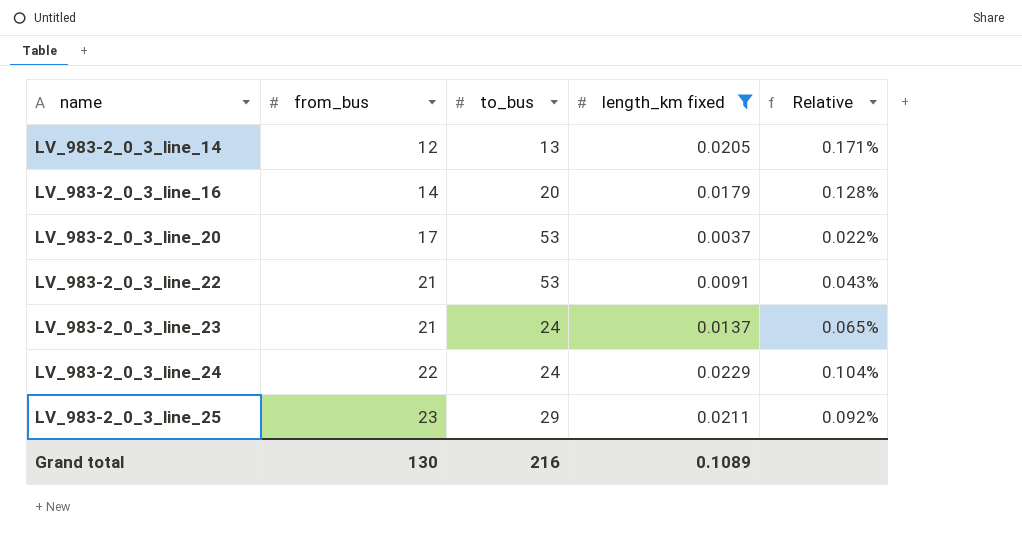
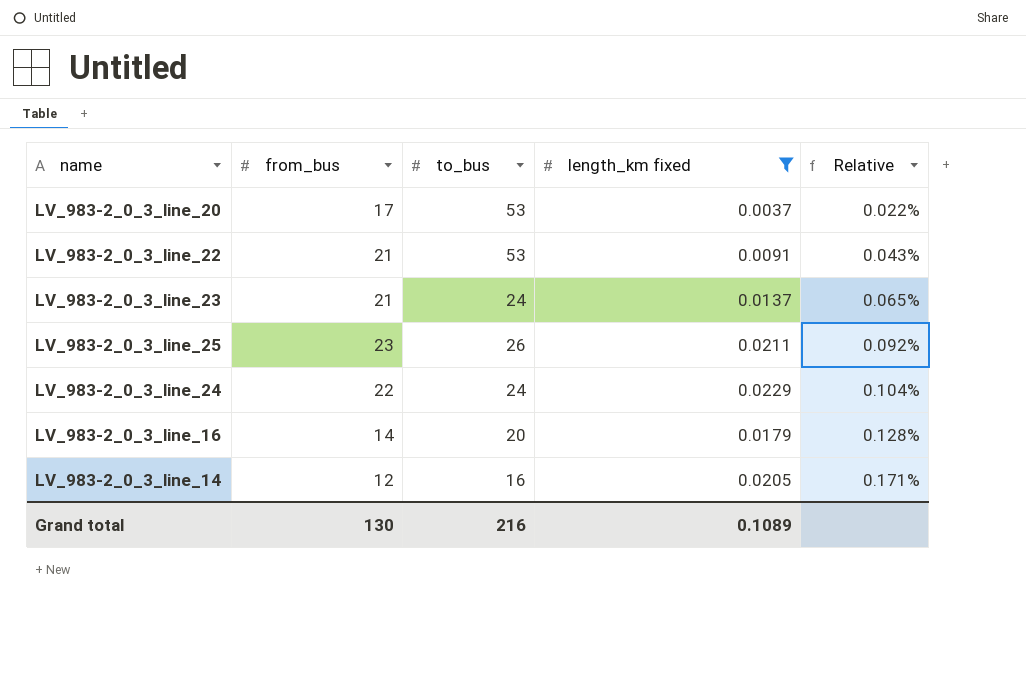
row order: name ascending -> Relative ascending
LV_983-2_0_3_line_25 | to_bus: 29 -> 26
LV_983-2_0_3_line_14 | to_bus: 13 -> 16

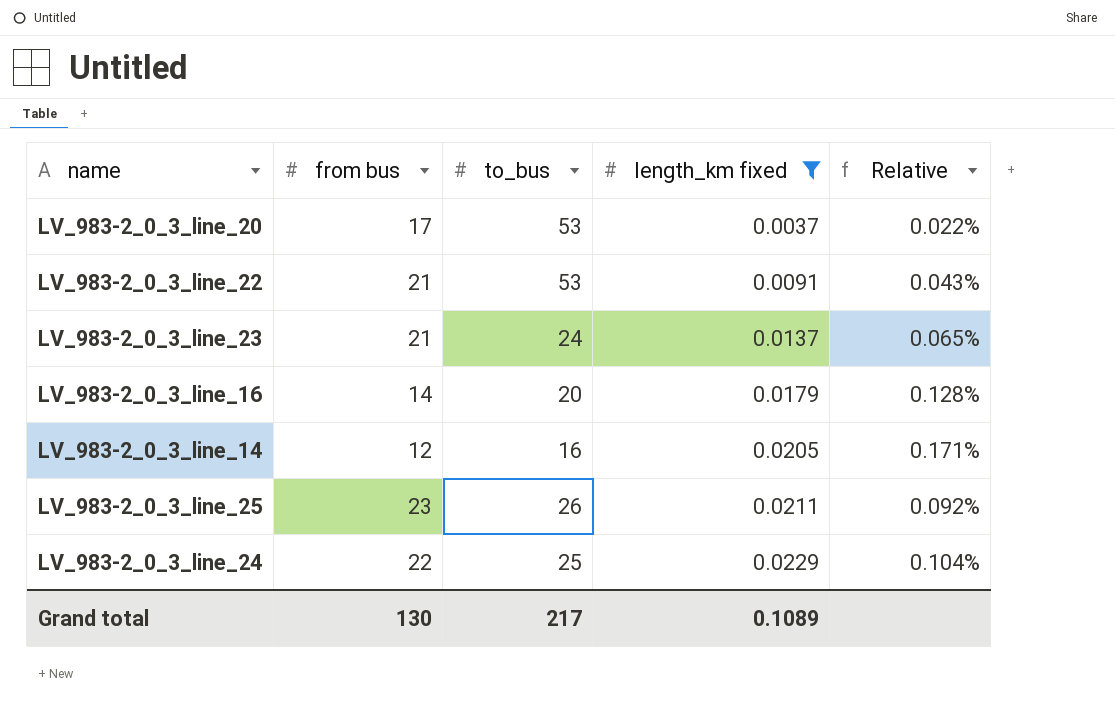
row order: Relative ascending -> length_km fixed ascending
column name: from_bus -> from bus
LV_983-2_0_3_line_24 | to_bus: 24 -> 25
Grand total | to_bus: 216 -> 217

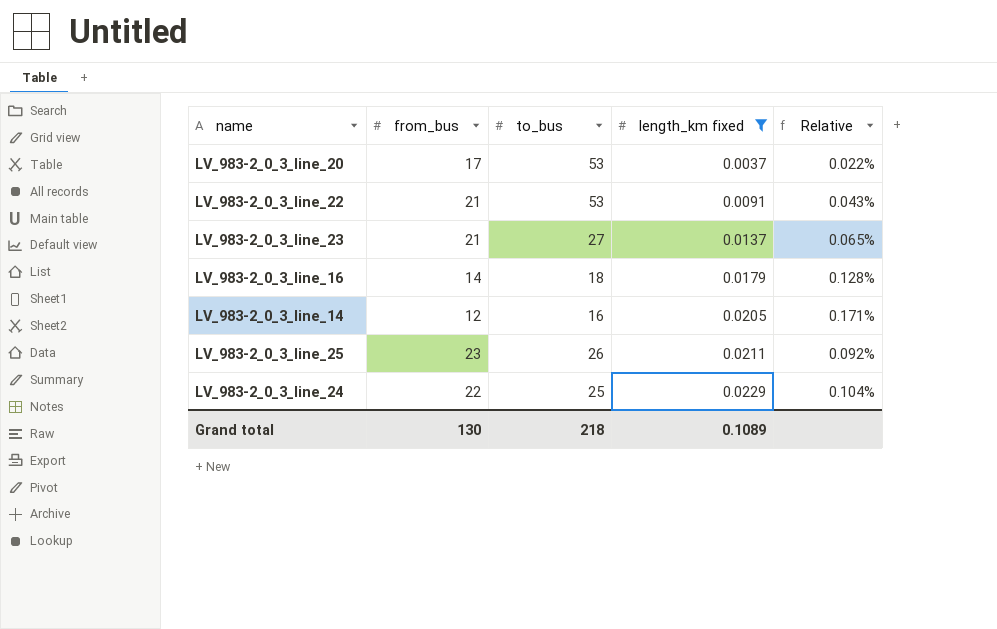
column name: from bus -> from_bus
LV_983-2_0_3_line_23 | to_bus: 24 -> 27
LV_983-2_0_3_line_16 | to_bus: 20 -> 18
Grand total | to_bus: 217 -> 218

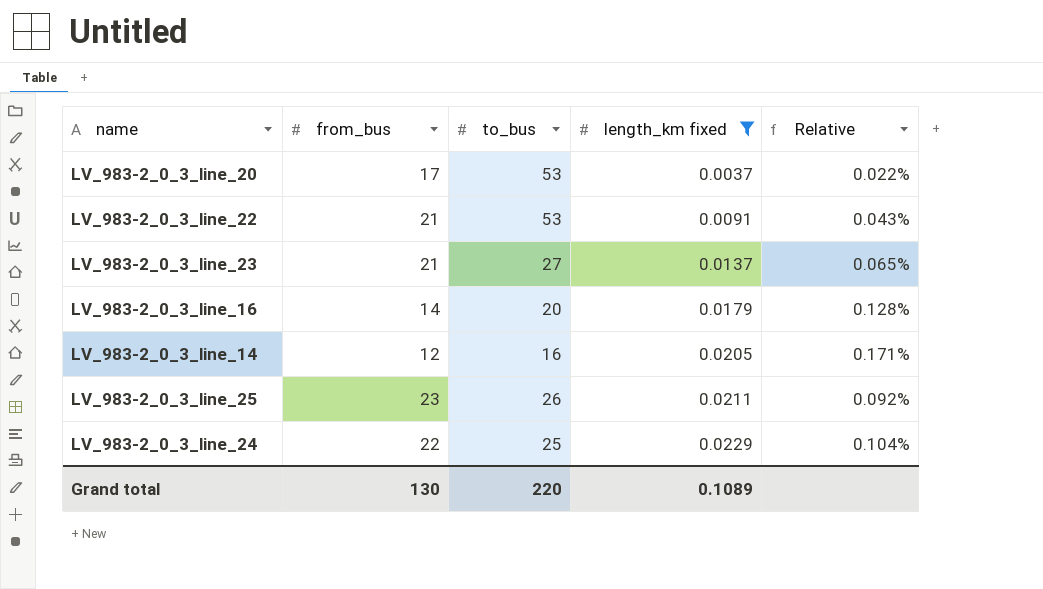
LV_983-2_0_3_line_16 | to_bus: 18 -> 20
Grand total | to_bus: 218 -> 220

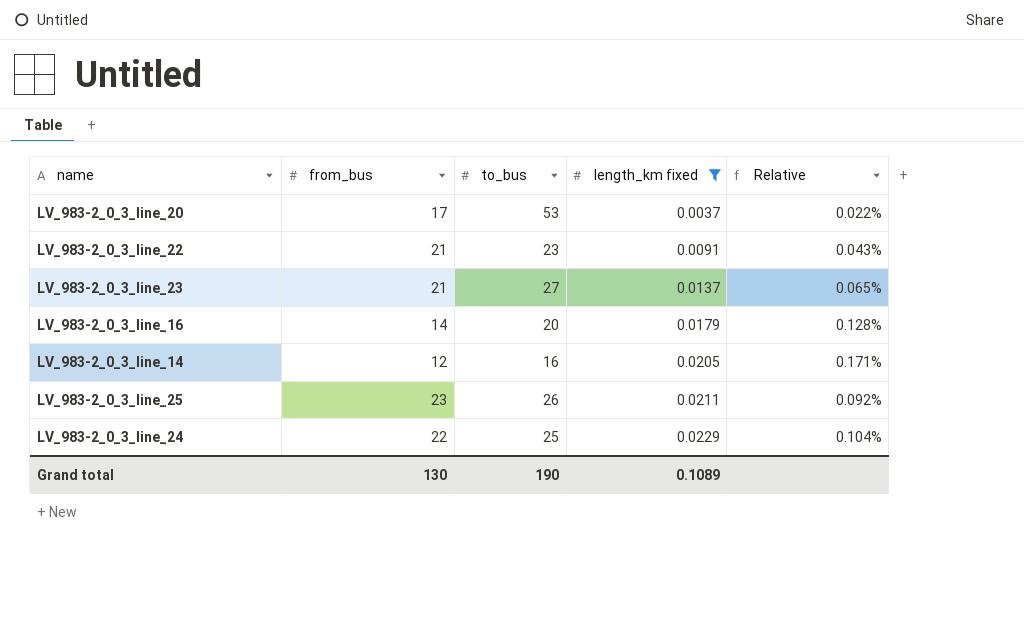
LV_983-2_0_3_line_22 | to_bus: 53 -> 23
Grand total | to_bus: 220 -> 190

